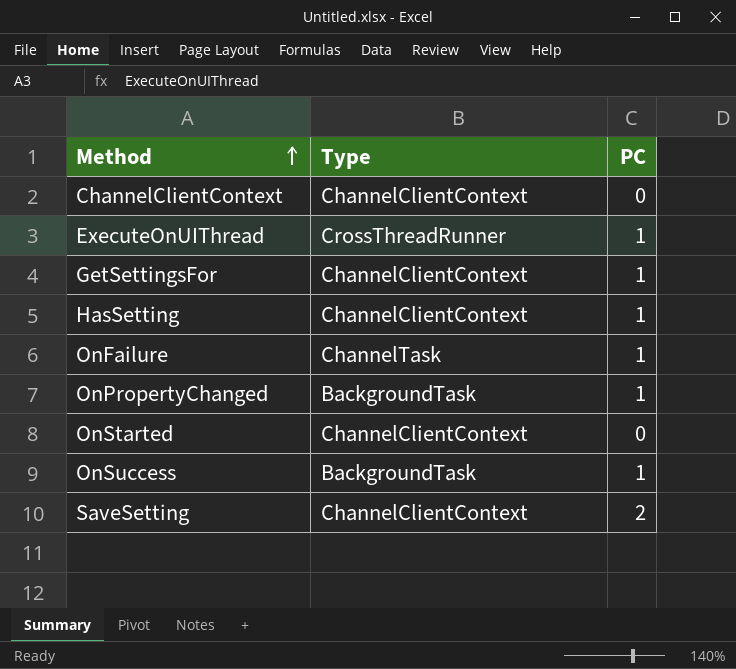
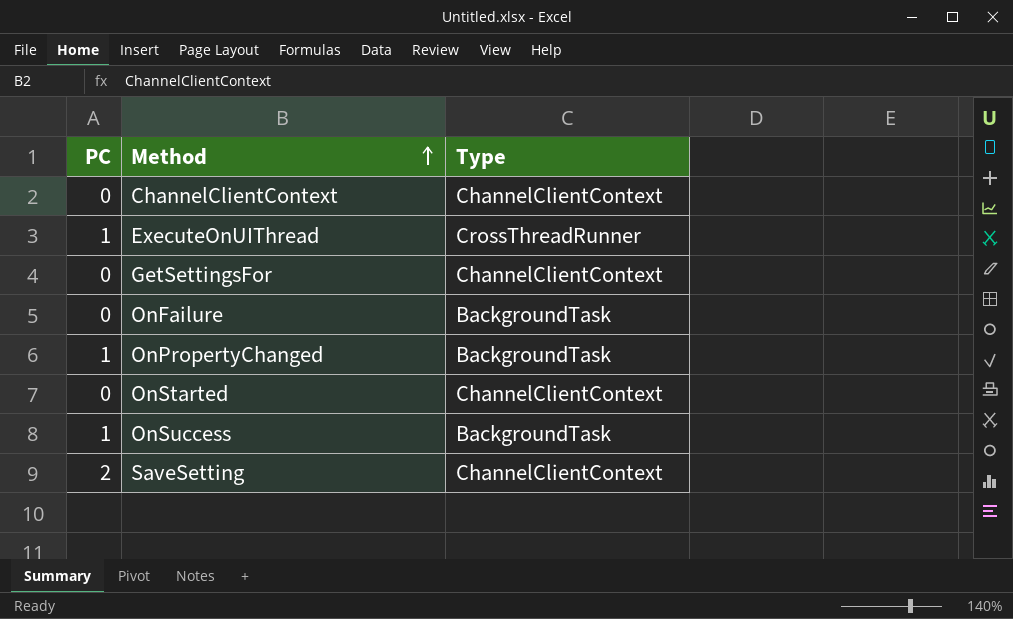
column PC | position: 3 -> 1
row HasSetting: ChannelClientContext | 1 -> none
GetSettingsFor | PC: 1 -> 0
OnFailure | PC: 1 -> 0
OnFailure | Type: ChannelTask -> BackgroundTask

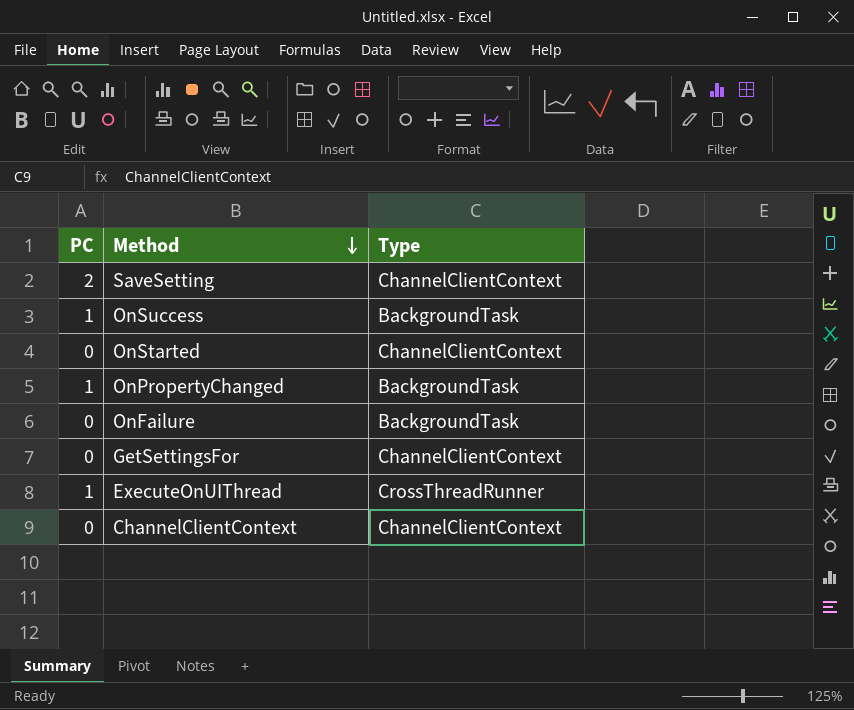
row order: Method ascending -> Method descending

